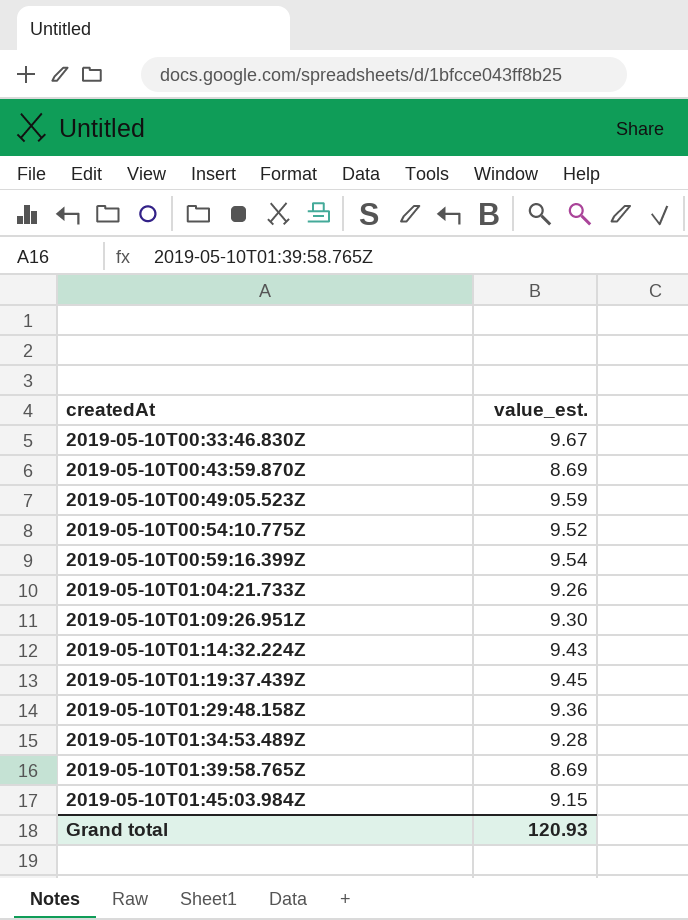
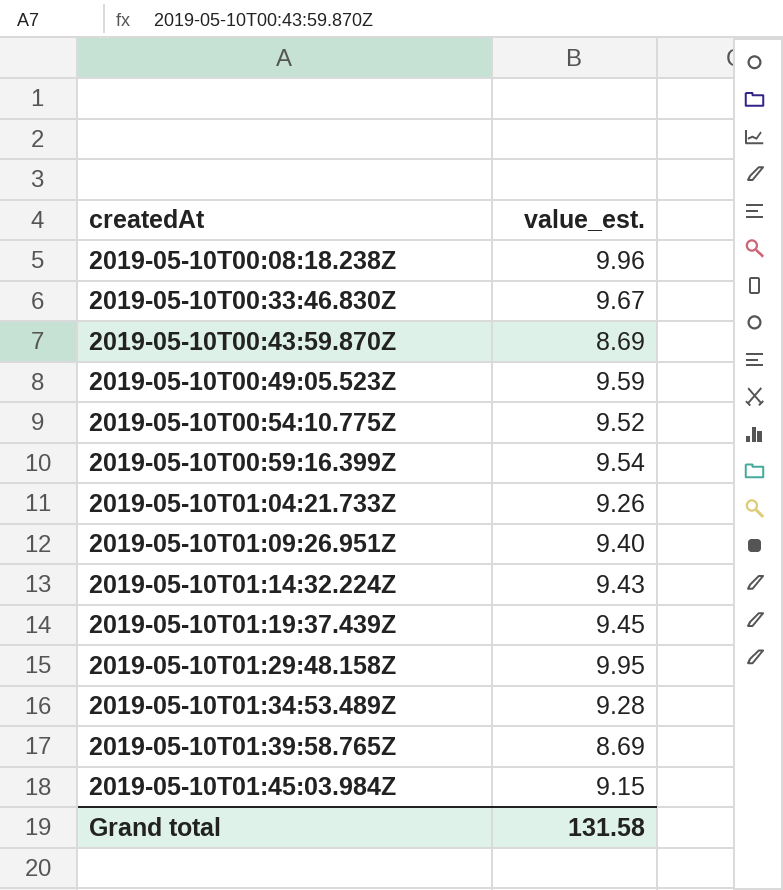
row 2019-05-10T00:08:18.238Z: none -> 9.96
2019-05-10T01:09:26.951Z | value_est.: 9.30 -> 9.40
2019-05-10T01:29:48.158Z | value_est.: 9.36 -> 9.95
Grand total | value_est.: 120.93 -> 131.58

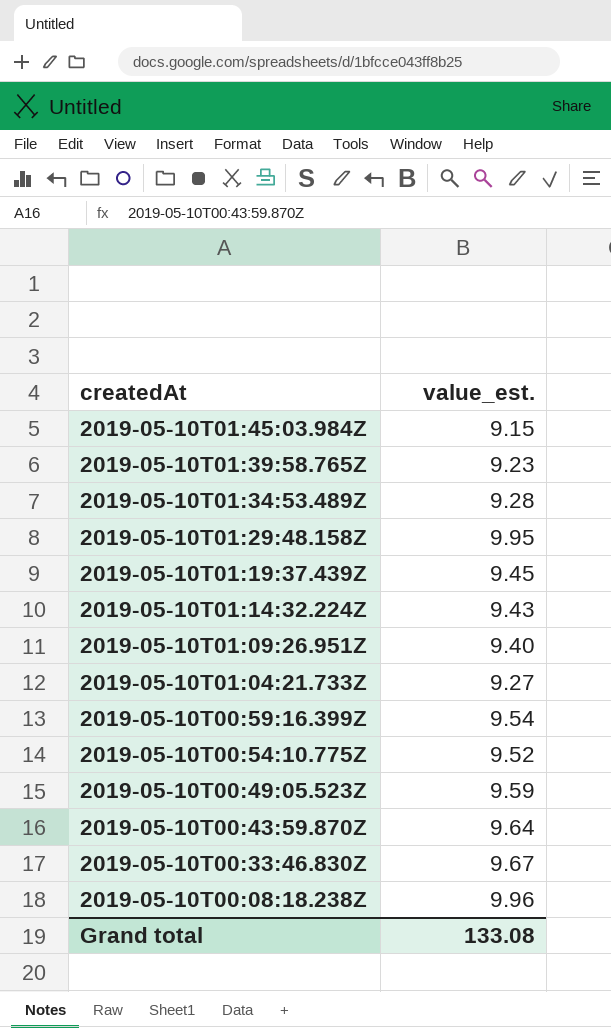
row order: createdAt ascending -> createdAt descending
2019-05-10T01:39:58.765Z | value_est.: 8.69 -> 9.23
2019-05-10T01:04:21.733Z | value_est.: 9.26 -> 9.27
2019-05-10T00:43:59.870Z | value_est.: 8.69 -> 9.64
Grand total | value_est.: 131.58 -> 133.08

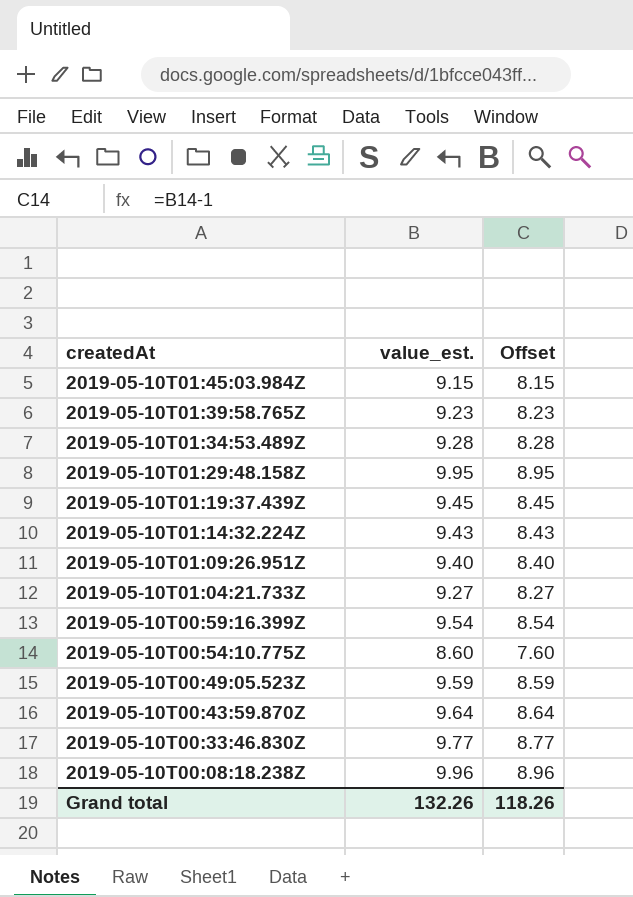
column Offset | formula: none -> [value_est.] - 1
2019-05-10T00:54:10.775Z | value_est.: 9.52 -> 8.60
2019-05-10T00:33:46.830Z | value_est.: 9.67 -> 9.77
Grand total | value_est.: 133.08 -> 132.26

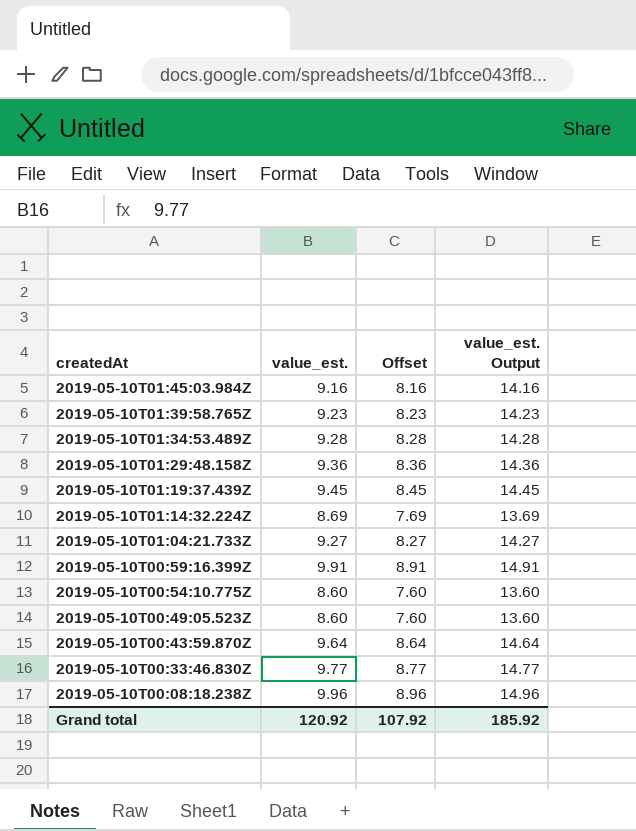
column value_est. Output | formula: none -> [value_est.] + 5
row 2019-05-10T01:09:26.951Z: 9.40 | 8.40 -> none
2019-05-10T01:45:03.984Z | value_est.: 9.15 -> 9.16
2019-05-10T01:45:03.984Z | Offset: 8.15 -> 8.16
2019-05-10T01:29:48.158Z | value_est.: 9.95 -> 9.36
2019-05-10T01:29:48.158Z | Offset: 8.95 -> 8.36
2019-05-10T01:14:32.224Z | value_est.: 9.43 -> 8.69
2019-05-10T01:14:32.224Z | Offset: 8.43 -> 7.69
2019-05-10T00:59:16.399Z | value_est.: 9.54 -> 9.91
2019-05-10T00:59:16.399Z | Offset: 8.54 -> 8.91
2019-05-10T00:49:05.523Z | value_est.: 9.59 -> 8.60
2019-05-10T00:49:05.523Z | Offset: 8.59 -> 7.60
Grand total | value_est.: 132.26 -> 120.92
Grand total | Offset: 118.26 -> 107.92

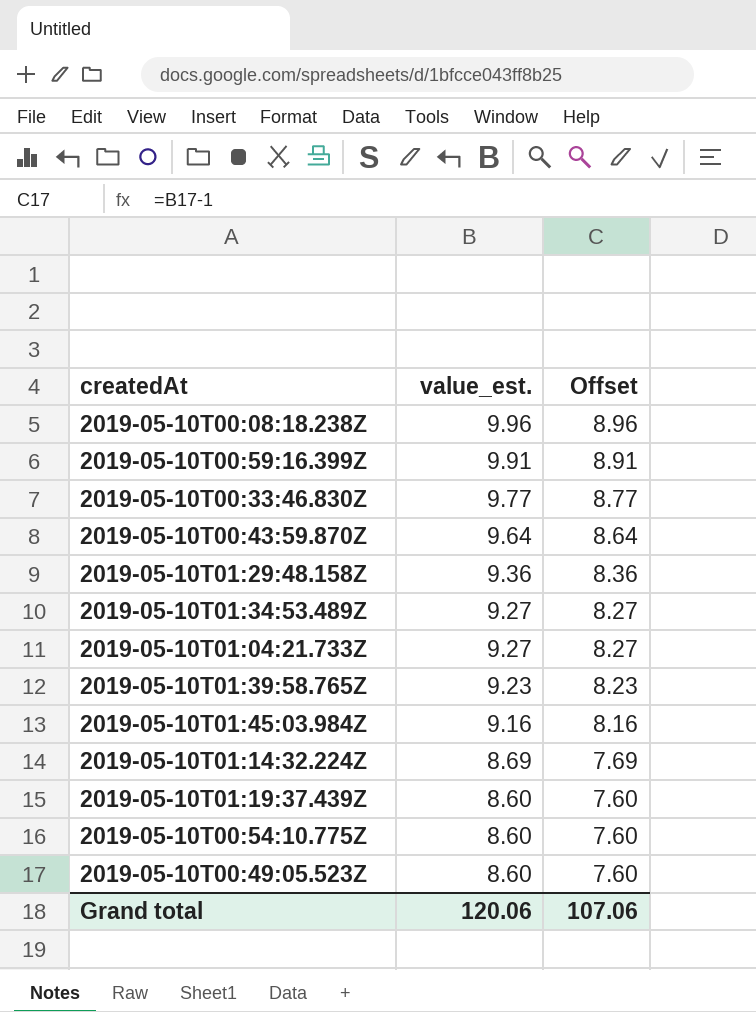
row order: createdAt descending -> value_est. descending
column value_est. Output | formula: [value_est.] + 5 -> none
2019-05-10T01:34:53.489Z | value_est.: 9.28 -> 9.27
2019-05-10T01:34:53.489Z | Offset: 8.28 -> 8.27
2019-05-10T01:19:37.439Z | value_est.: 9.45 -> 8.60
2019-05-10T01:19:37.439Z | Offset: 8.45 -> 7.60
Grand total | value_est.: 120.92 -> 120.06
Grand total | Offset: 107.92 -> 107.06

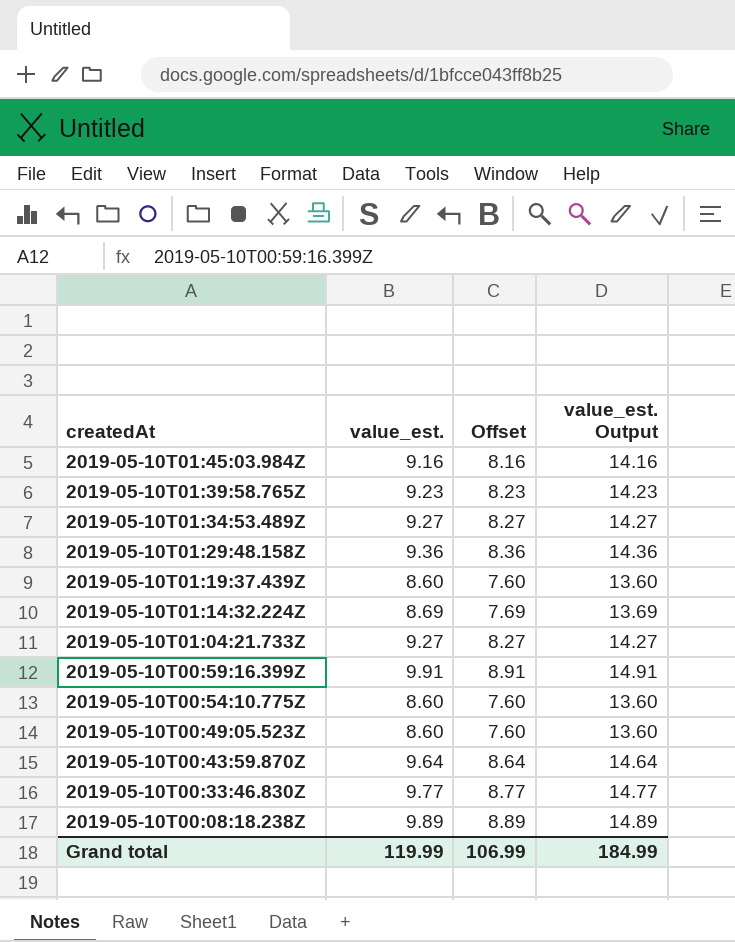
row order: value_est. descending -> createdAt descending
column value_est. Output | formula: none -> [value_est.] + 5
2019-05-10T00:08:18.238Z | value_est.: 9.96 -> 9.89
2019-05-10T00:08:18.238Z | Offset: 8.96 -> 8.89
Grand total | value_est.: 120.06 -> 119.99
Grand total | Offset: 107.06 -> 106.99

